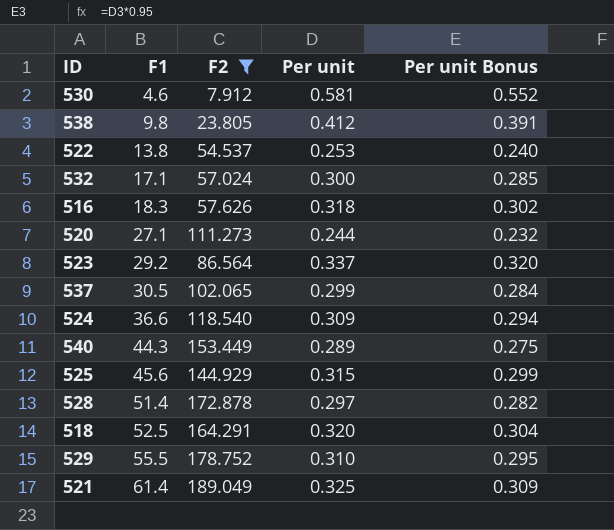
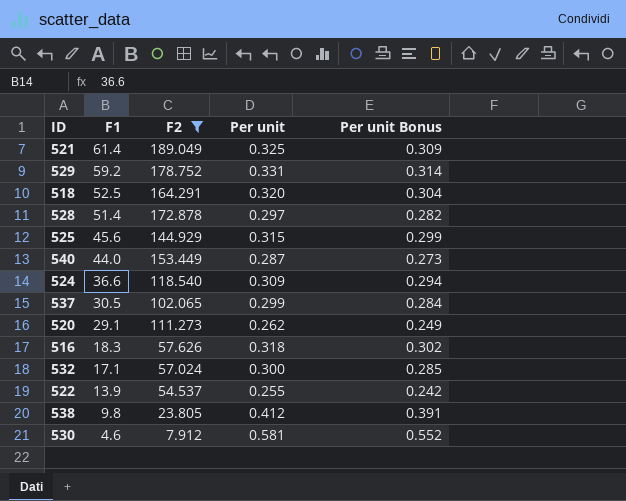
row order: F1 ascending -> F1 descending
row 523: 29.2 | 86.564 | 0.337 | 0.320 -> none
529 | F1: 55.5 -> 59.2
529 | Per unit: 0.310 -> 0.331
529 | Per unit Bonus: 0.295 -> 0.314
540 | F1: 44.3 -> 44.0
540 | Per unit: 0.289 -> 0.287
540 | Per unit Bonus: 0.275 -> 0.273
520 | F1: 27.1 -> 29.1
520 | Per unit: 0.244 -> 0.262
520 | Per unit Bonus: 0.232 -> 0.249
522 | F1: 13.8 -> 13.9
522 | Per unit: 0.253 -> 0.255
522 | Per unit Bonus: 0.240 -> 0.242

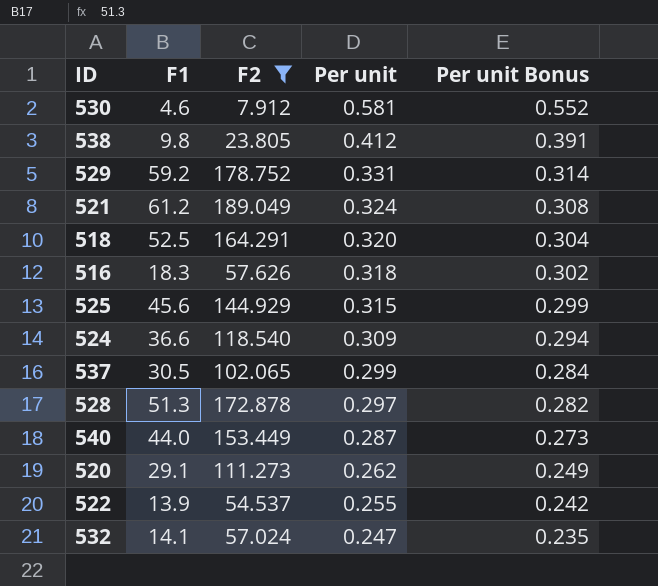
row order: F1 descending -> Per unit descending
521 | F1: 61.4 -> 61.2
521 | Per unit: 0.325 -> 0.324
521 | Per unit Bonus: 0.309 -> 0.308
528 | F1: 51.4 -> 51.3
532 | F1: 17.1 -> 14.1
532 | Per unit: 0.300 -> 0.247
532 | Per unit Bonus: 0.285 -> 0.235

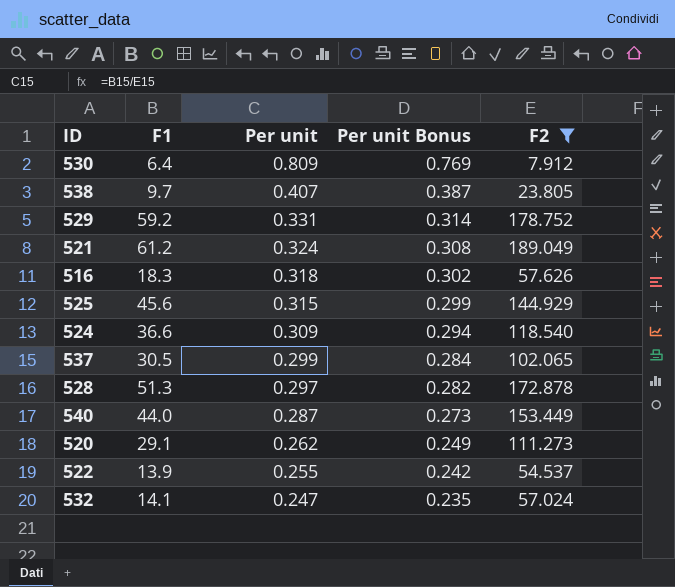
column F2 | position: 3 -> 5
row 518: 52.5 | 164.291 | 0.320 | 0.304 -> none
530 | F1: 4.6 -> 6.4
530 | Per unit: 0.581 -> 0.809
530 | Per unit Bonus: 0.552 -> 0.769
538 | F1: 9.8 -> 9.7
538 | Per unit: 0.412 -> 0.407
538 | Per unit Bonus: 0.391 -> 0.387

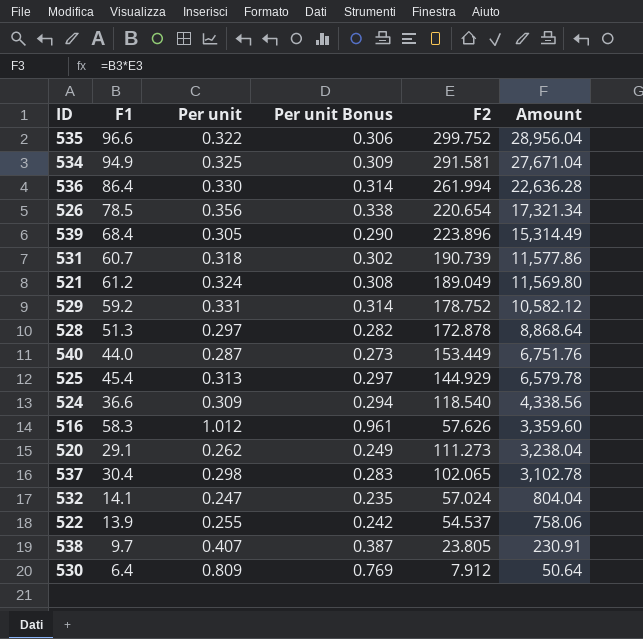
filter: F2 <= 189.049 -> none
row order: Per unit descending -> Amount descending
column Amount | formula: none -> [F1] * [F2]
525 | F1: 45.6 -> 45.4
525 | Per unit: 0.315 -> 0.313
525 | Per unit Bonus: 0.299 -> 0.297
516 | F1: 18.3 -> 58.3
516 | Per unit: 0.318 -> 1.012
516 | Per unit Bonus: 0.302 -> 0.961
537 | F1: 30.5 -> 30.4
537 | Per unit: 0.299 -> 0.298
537 | Per unit Bonus: 0.284 -> 0.283

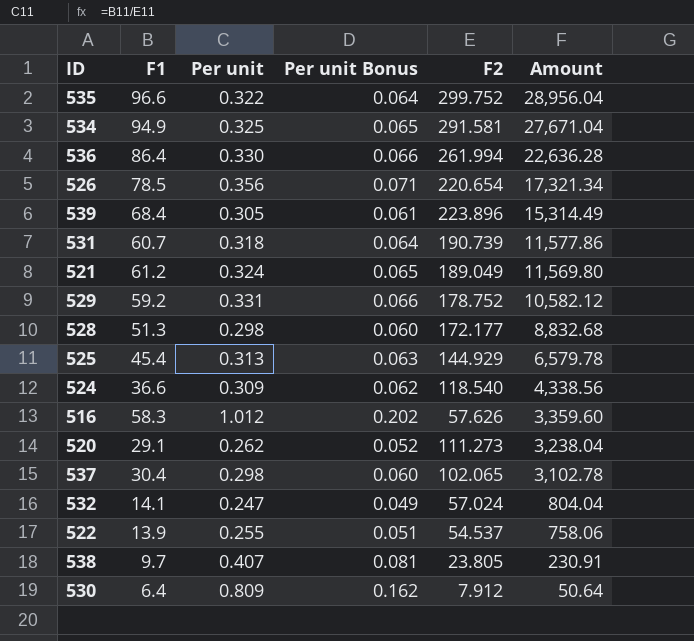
column Per unit Bonus | formula: [Per unit] * 0.95 -> [Per unit] * 0.2
row 540: 44.0 | 0.287 | 0.273 | 153.449 | 6,751.76 -> none
528 | Per unit: 0.297 -> 0.298
528 | F2: 172.878 -> 172.177
528 | Amount: 8,868.64 -> 8,832.68

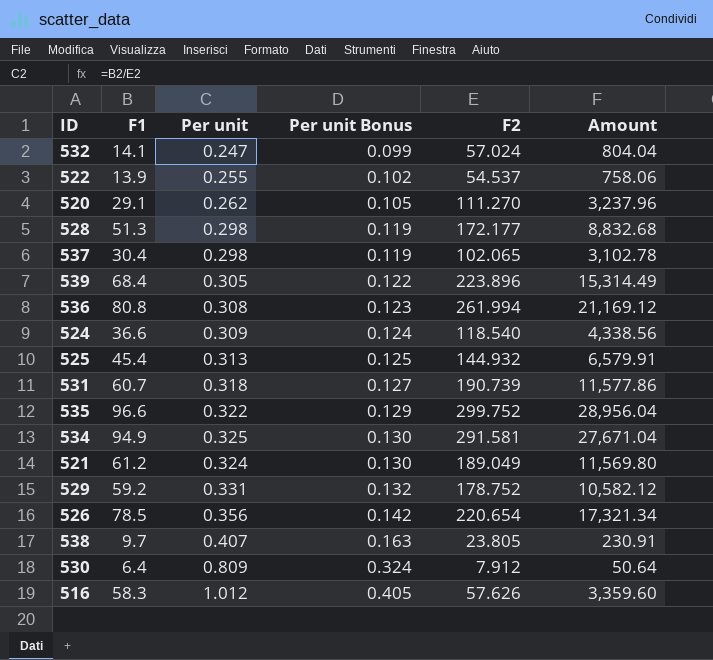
row order: Amount descending -> Per unit Bonus ascending
column Per unit Bonus | formula: [Per unit] * 0.2 -> [Per unit] * 0.4
520 | F2: 111.273 -> 111.270
520 | Amount: 3,238.04 -> 3,237.96
536 | F1: 86.4 -> 80.8
536 | Per unit: 0.330 -> 0.308
536 | Amount: 22,636.28 -> 21,169.12
525 | F2: 144.929 -> 144.932
525 | Amount: 6,579.78 -> 6,579.91

